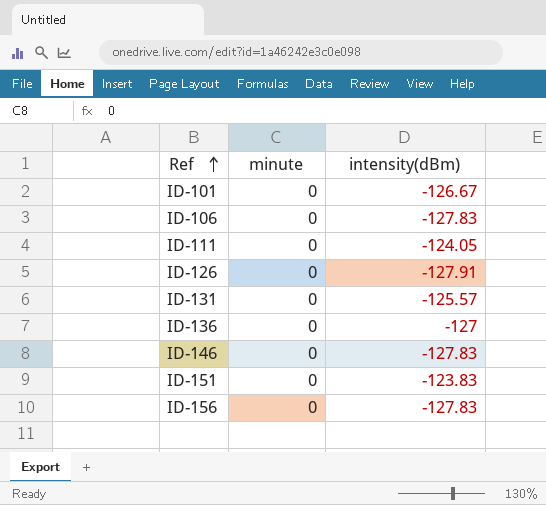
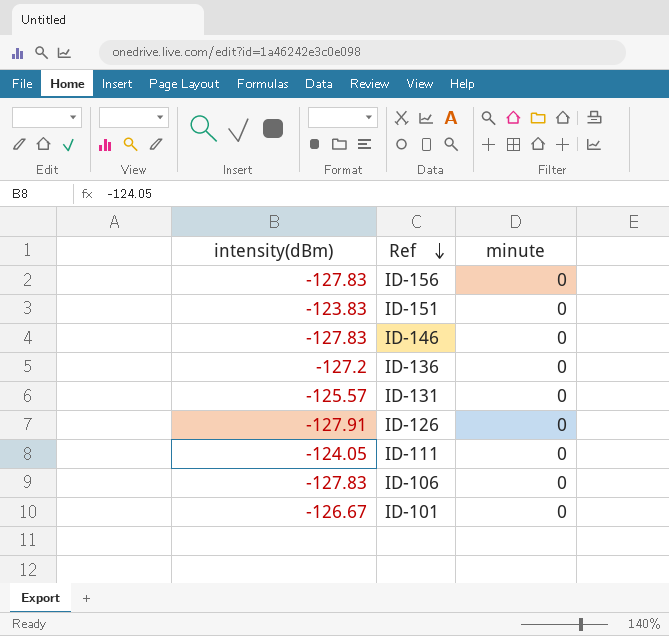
row order: Ref ascending -> Ref descending
column intensity(dBm) | position: 3 -> 1
ID-136 | intensity(dBm): -127 -> -127.2

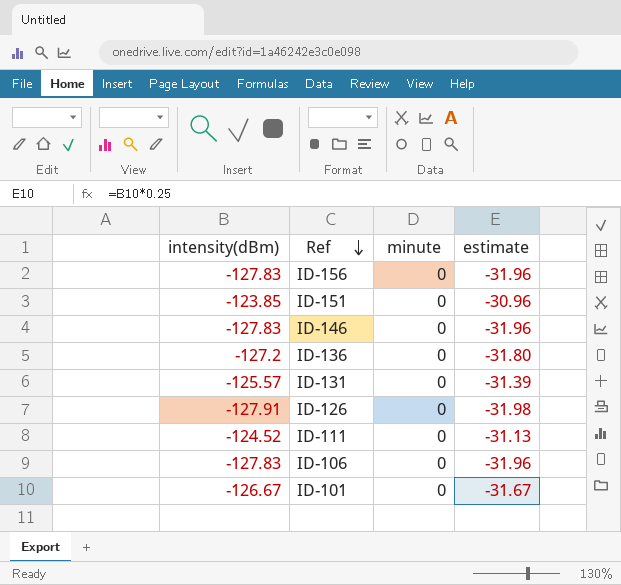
column estimate | formula: none -> [intensity(dBm)] * 0.25
ID-151 | intensity(dBm): -123.83 -> -123.85
ID-111 | intensity(dBm): -124.05 -> -124.52

